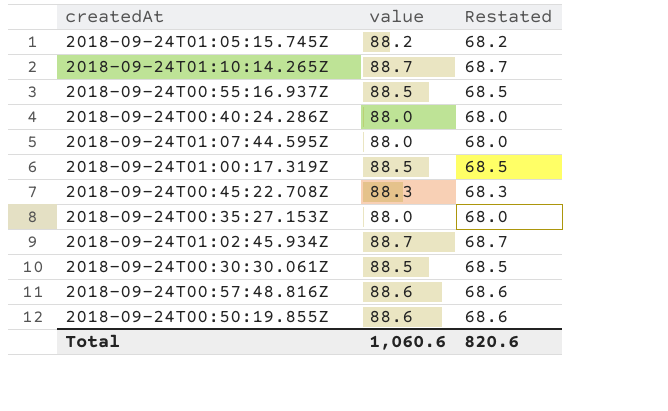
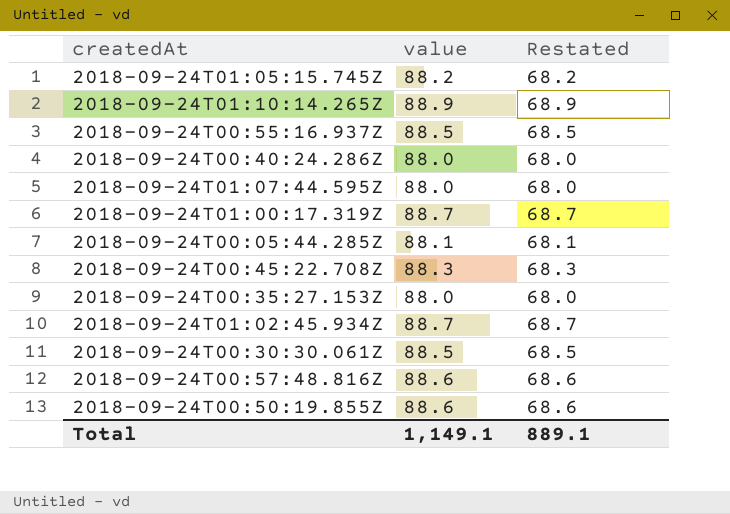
2018-09-24T01:10:14.265Z | value: 88.7 -> 88.9
2018-09-24T01:10:14.265Z | Restated: 68.7 -> 68.9
2018-09-24T01:00:17.319Z | value: 88.5 -> 88.7
2018-09-24T01:00:17.319Z | Restated: 68.5 -> 68.7
row 2018-09-24T00:05:44.285Z: none -> 88.1 | 68.1
Total | value: 1,060.6 -> 1,149.1
Total | Restated: 820.6 -> 889.1

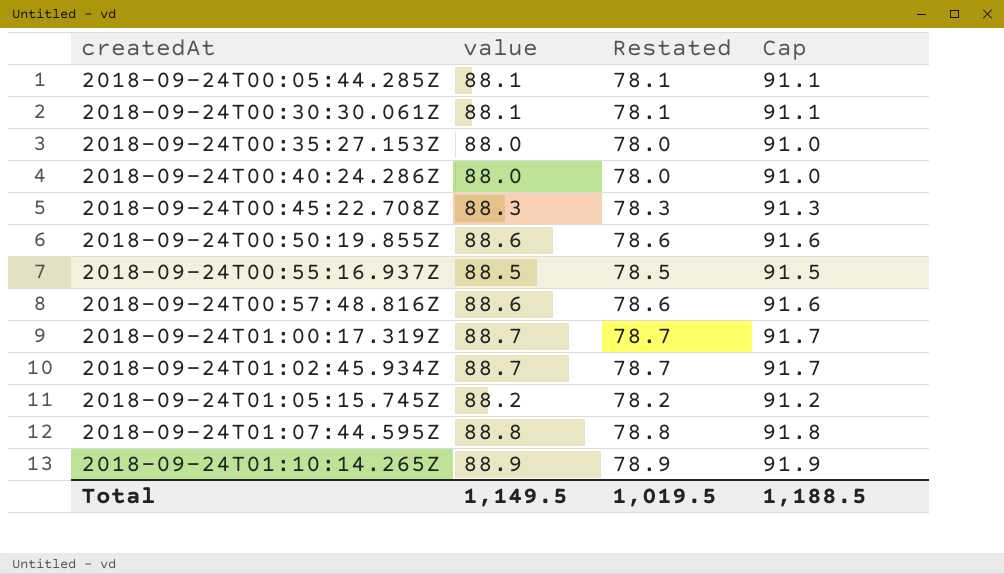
row order: none -> createdAt ascending
column Restated | formula: [value] - 20 -> [value] - 10
column Cap | formula: none -> [value] + 3
2018-09-24T00:30:30.061Z | value: 88.5 -> 88.1
2018-09-24T01:07:44.595Z | value: 88.0 -> 88.8
Total | value: 1,149.1 -> 1,149.5
Total | Restated: 889.1 -> 1,019.5

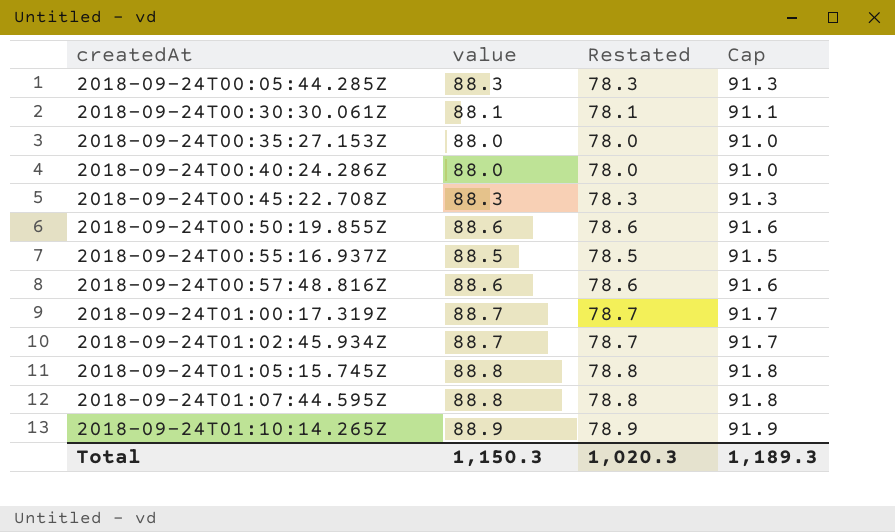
2018-09-24T00:05:44.285Z | value: 88.1 -> 88.3
2018-09-24T00:05:44.285Z | Restated: 78.1 -> 78.3
2018-09-24T00:05:44.285Z | Cap: 91.1 -> 91.3
2018-09-24T01:05:15.745Z | value: 88.2 -> 88.8
2018-09-24T01:05:15.745Z | Restated: 78.2 -> 78.8
2018-09-24T01:05:15.745Z | Cap: 91.2 -> 91.8
Total | value: 1,149.5 -> 1,150.3
Total | Restated: 1,019.5 -> 1,020.3
Total | Cap: 1,188.5 -> 1,189.3

